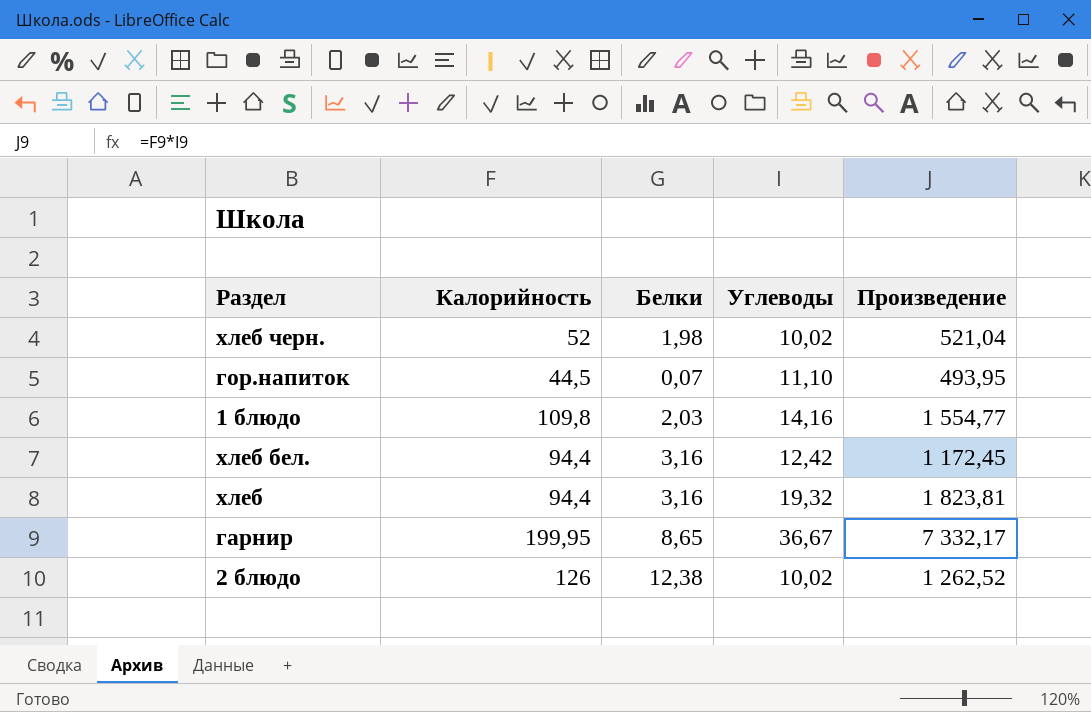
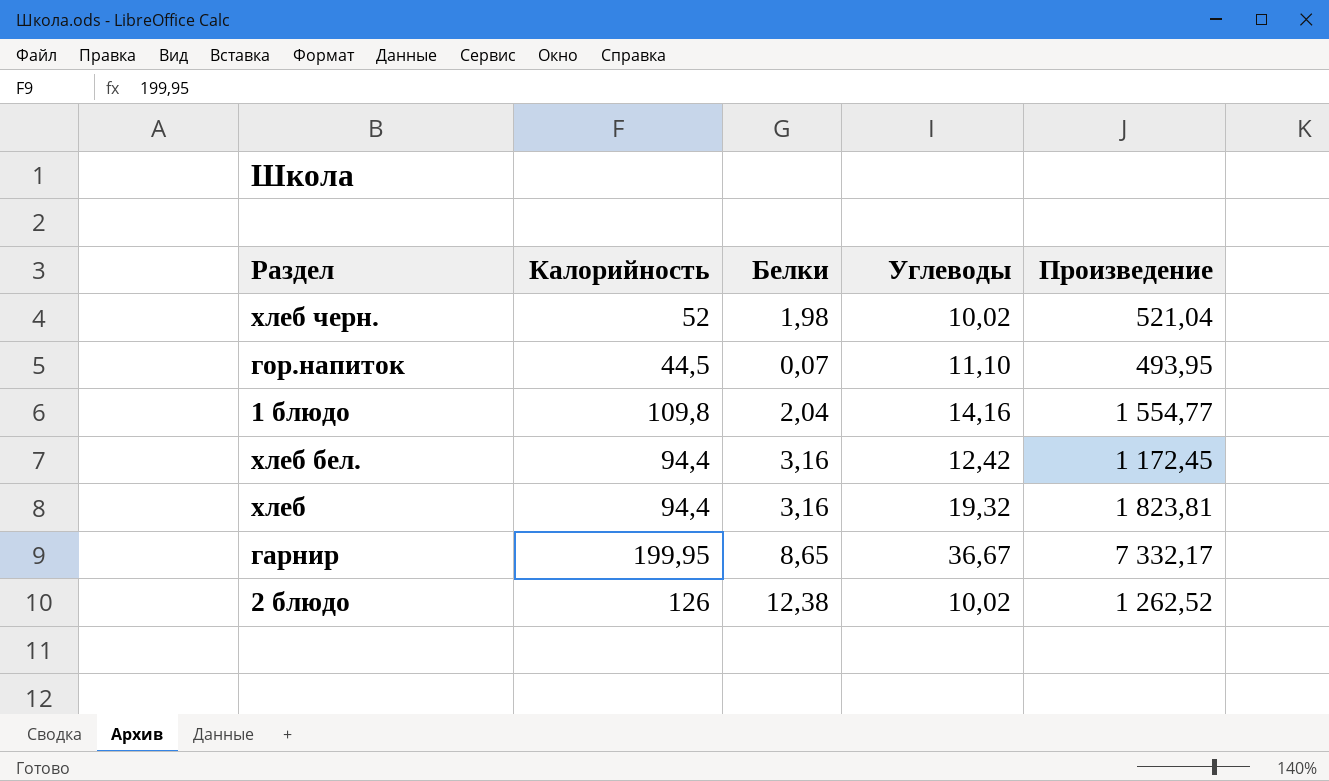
1 блюдо | Белки: 2,03 -> 2,04

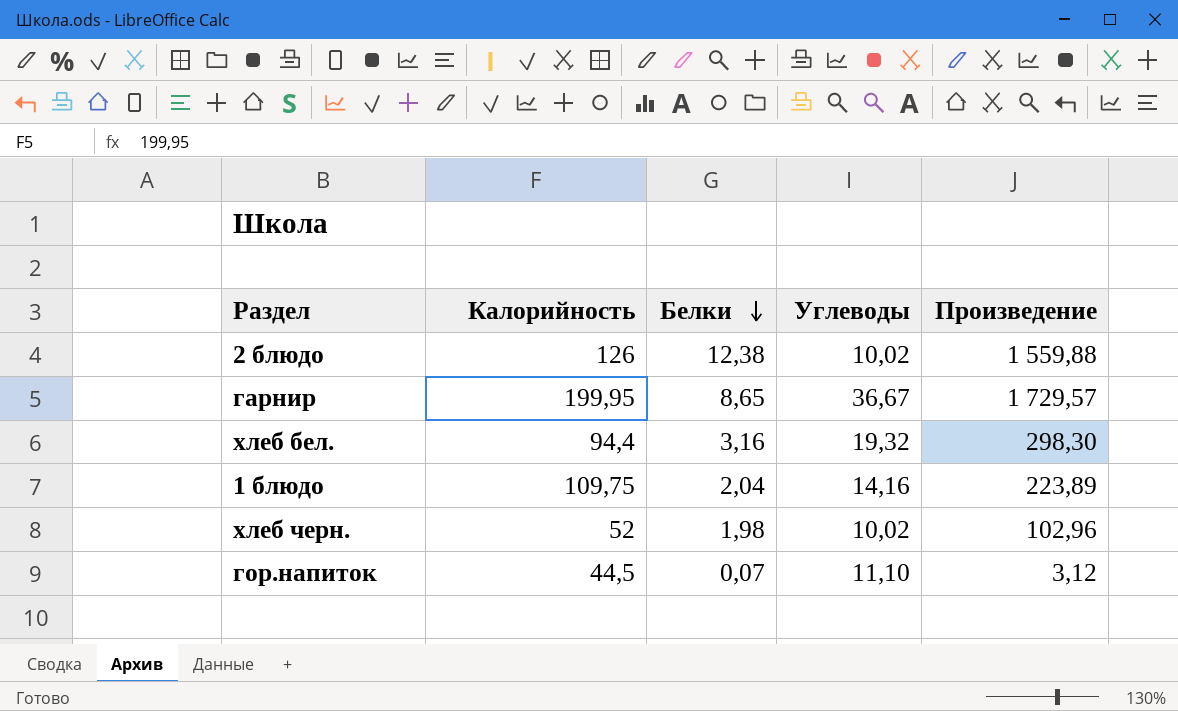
row order: none -> Белки descending
column Произведение | formula: [Калорийность] * [Углеводы] -> [Калорийность] * [Белки]
row хлеб: 94,4 | 3,16 | 19,32 | 1 823,81 -> none
хлеб бел. | Углеводы: 12,42 -> 19,32
1 блюдо | Калорийность: 109,8 -> 109,75

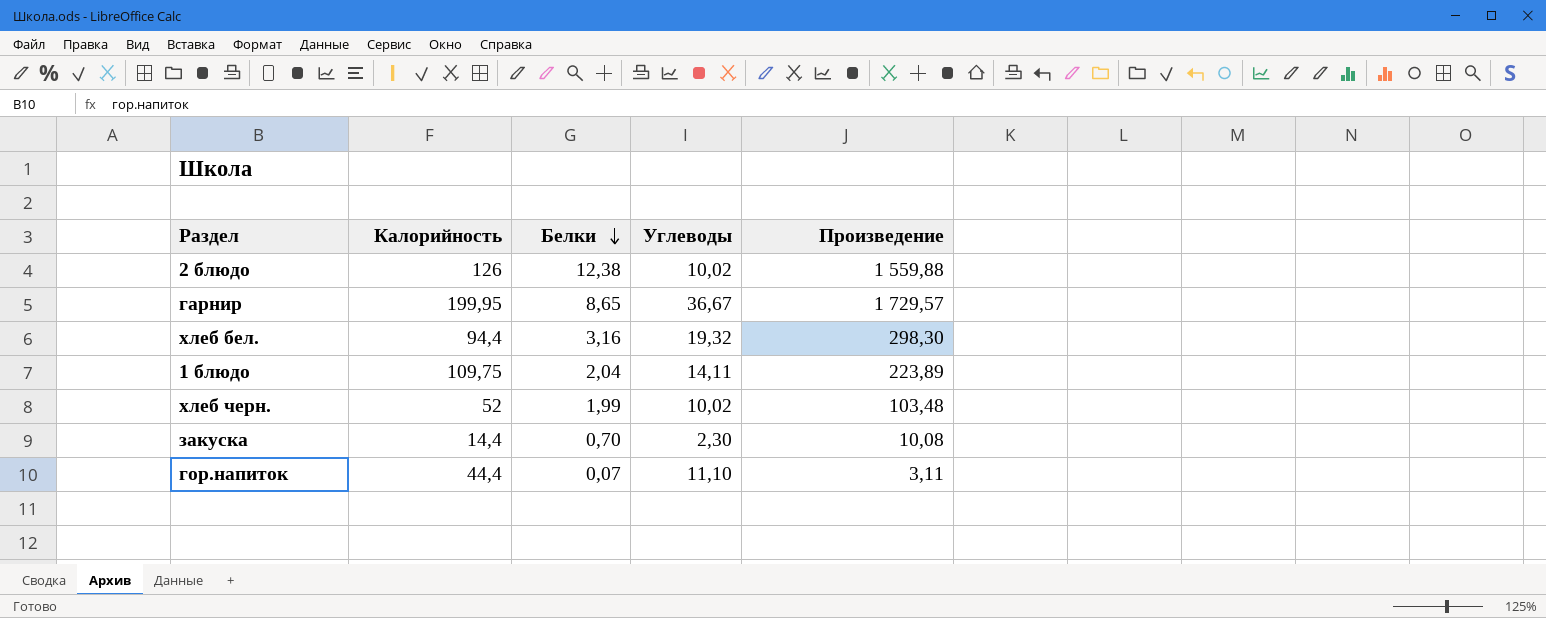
1 блюдо | Углеводы: 14,16 -> 14,11
хлеб черн. | Белки: 1,98 -> 1,99
хлеб черн. | Произведение: 102,96 -> 103,48
row закуска: none -> 14,4 | 0,70 | 2,30 | 10,08
гор.напиток | Калорийность: 44,5 -> 44,4
гор.напиток | Произведение: 3,12 -> 3,11

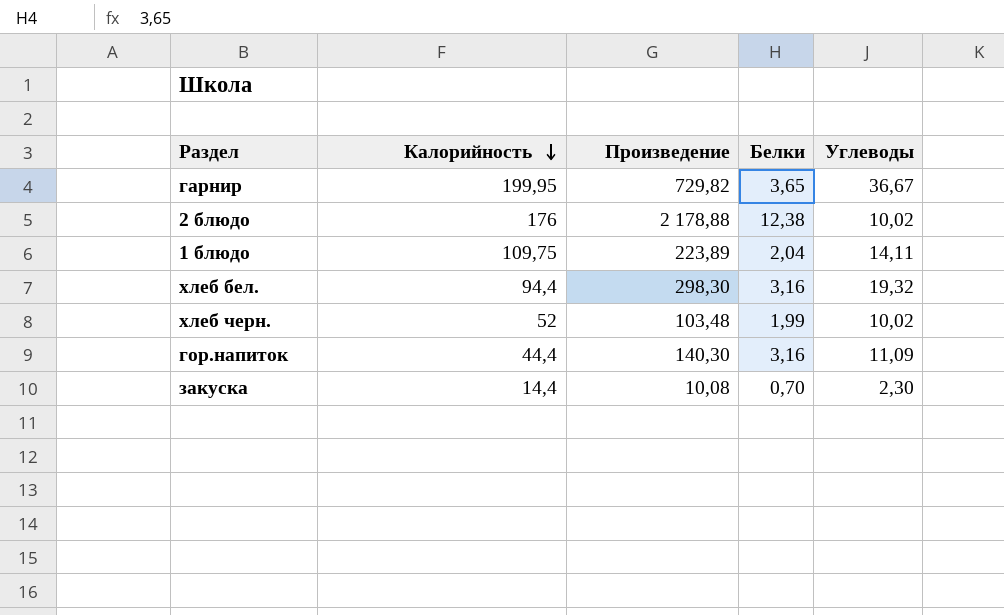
row order: Белки descending -> Калорийность descending
column Произведение | position: 5 -> 3
гарнир | Произведение: 1 729,57 -> 729,82
гарнир | Белки: 8,65 -> 3,65
2 блюдо | Калорийность: 126 -> 176
2 блюдо | Произведение: 1 559,88 -> 2 178,88
гор.напиток | Произведение: 3,11 -> 140,30
гор.напиток | Белки: 0,07 -> 3,16
гор.напиток | Углеводы: 11,10 -> 11,09

